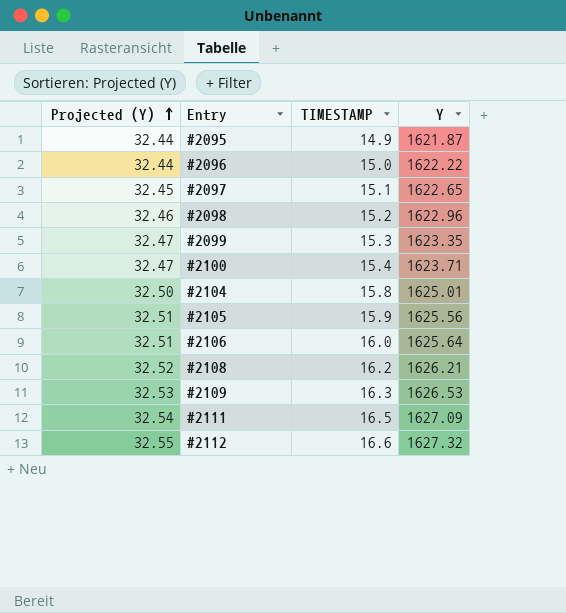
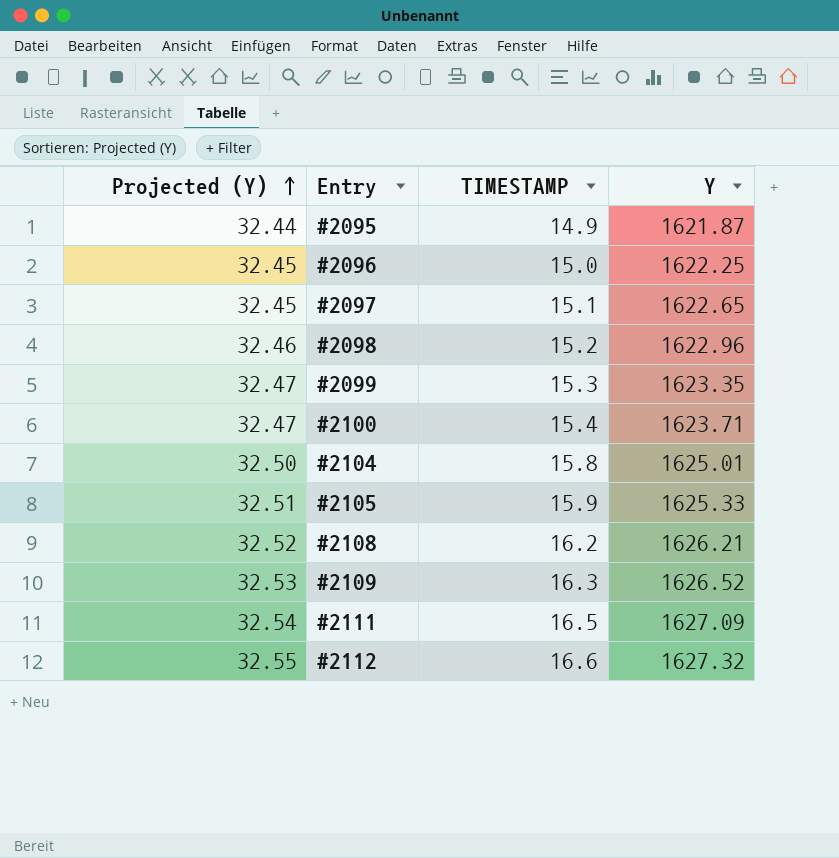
row #2106: 32.51 | 16.0 | 1625.64 -> none
#2096 | Projected (Y): 32.44 -> 32.45
#2096 | Y: 1622.22 -> 1622.25
#2105 | Y: 1625.56 -> 1625.33
#2109 | Y: 1626.53 -> 1626.52

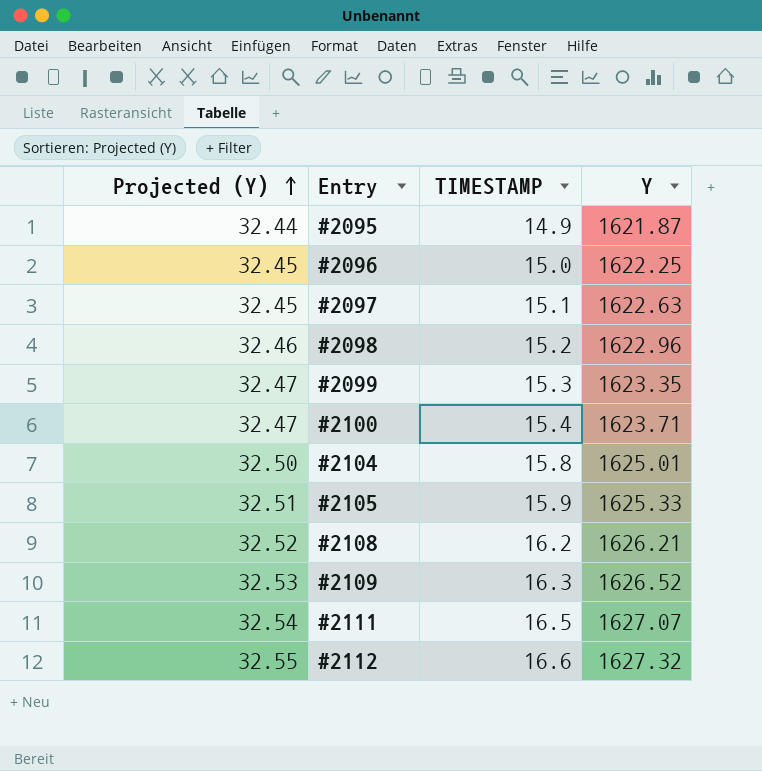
#2097 | Y: 1622.65 -> 1622.63
#2111 | Y: 1627.09 -> 1627.07

